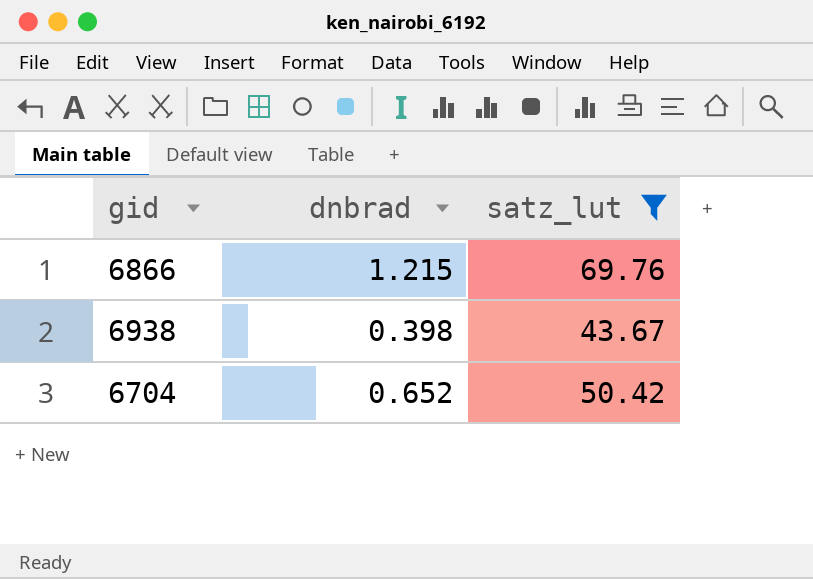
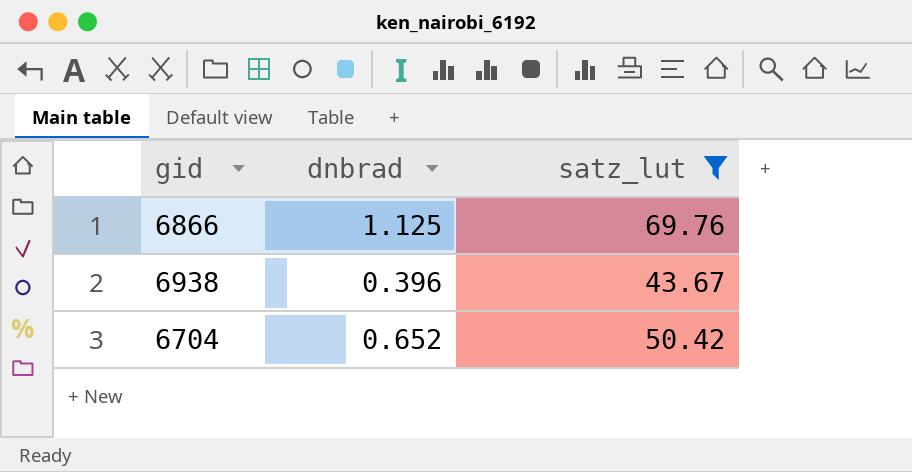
6866 | dnbrad: 1.215 -> 1.125
6938 | dnbrad: 0.398 -> 0.396

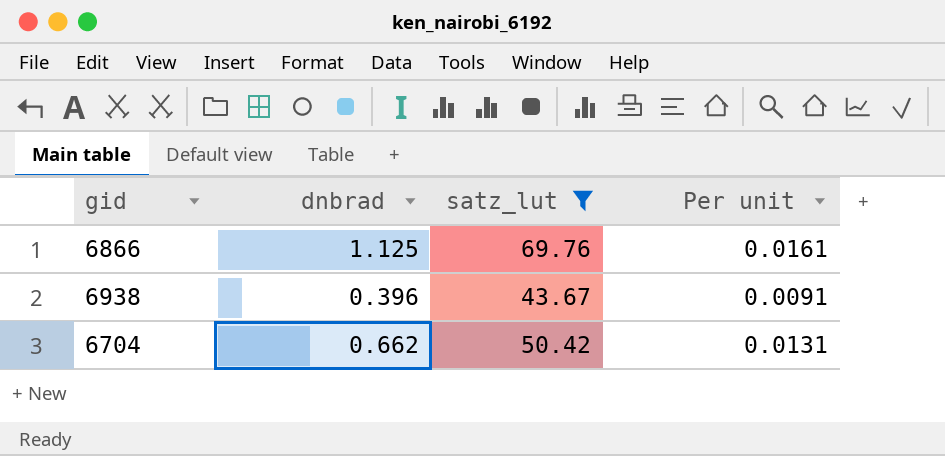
column Per unit | formula: none -> [dnbrad] / [satz_lut]
6704 | dnbrad: 0.652 -> 0.662

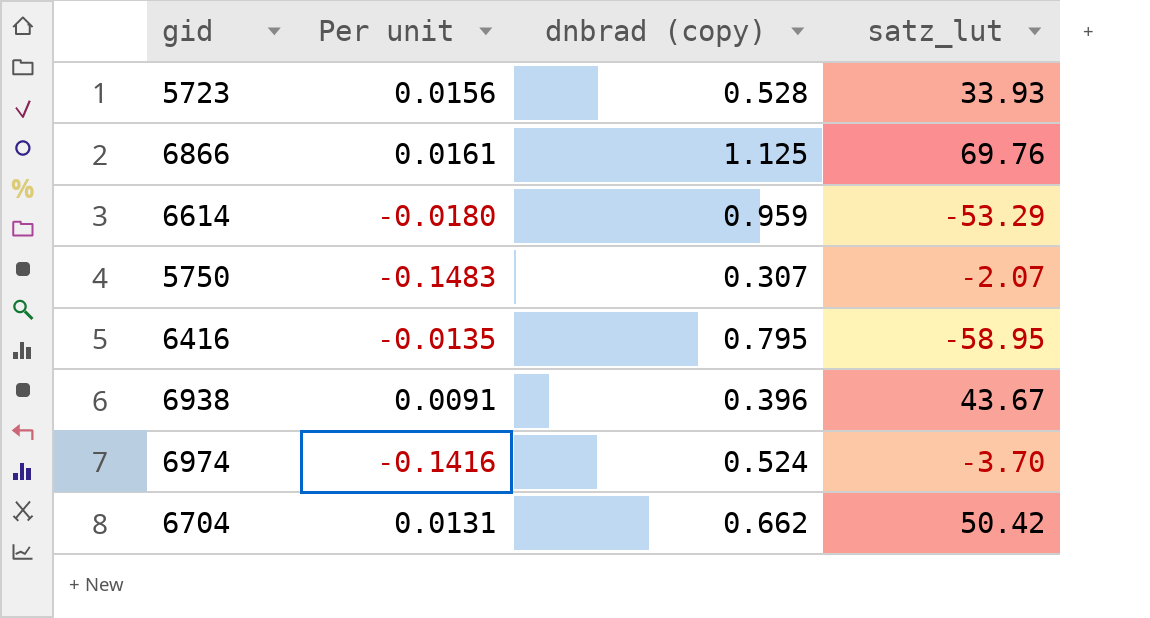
filter: satz_lut >= 43.67 -> none
column Per unit | position: 4 -> 2
column name: dnbrad -> dnbrad (copy)

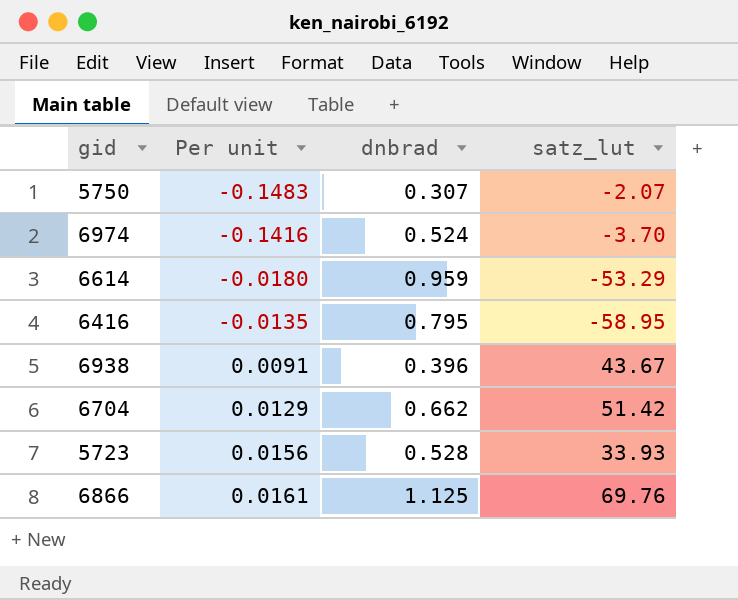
row order: none -> Per unit ascending
column name: dnbrad (copy) -> dnbrad
6704 | Per unit: 0.0131 -> 0.0129
6704 | satz_lut: 50.42 -> 51.42

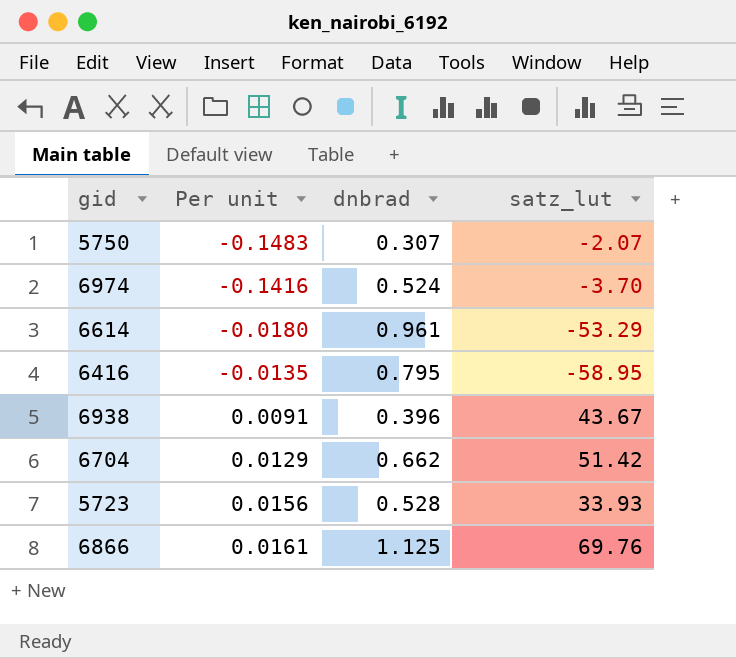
6614 | dnbrad: 0.959 -> 0.961

